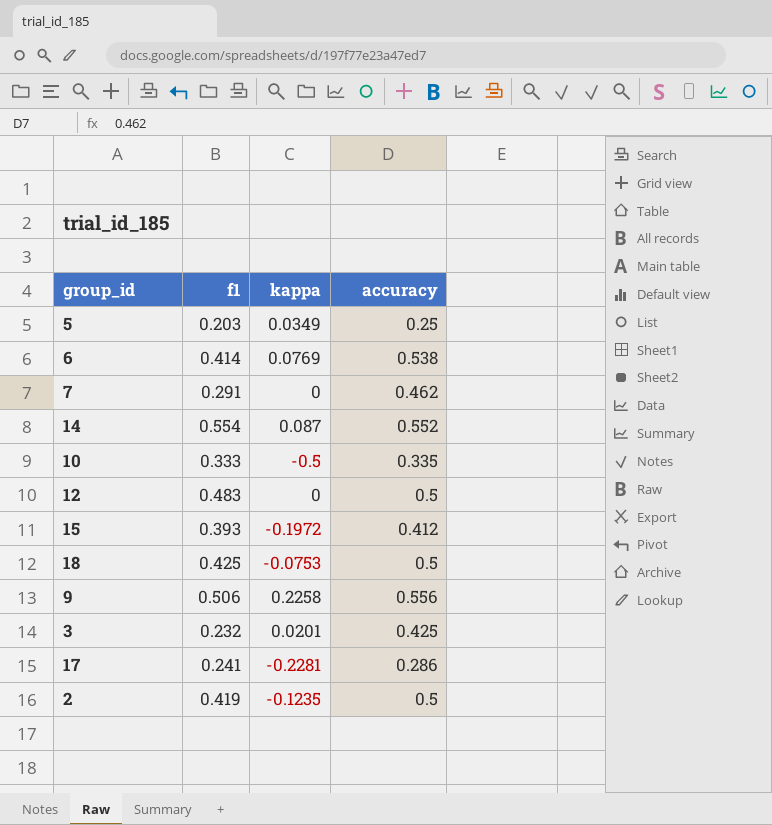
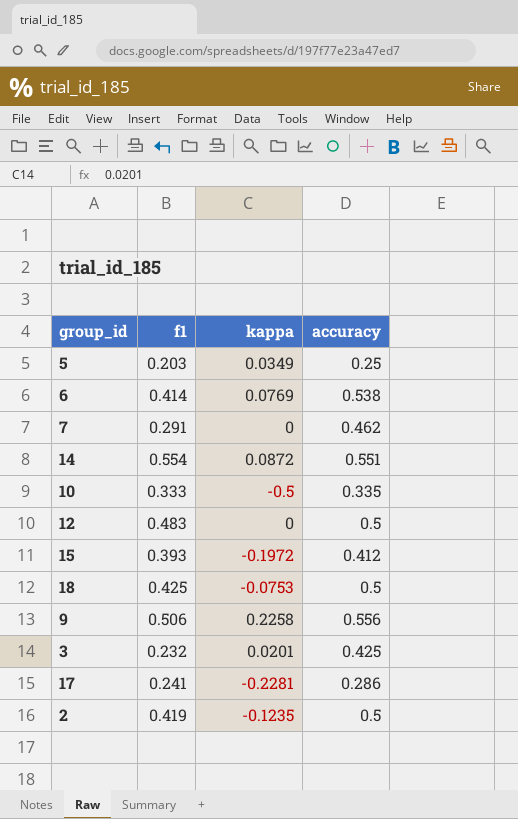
14 | kappa: 0.087 -> 0.0872
14 | accuracy: 0.552 -> 0.551

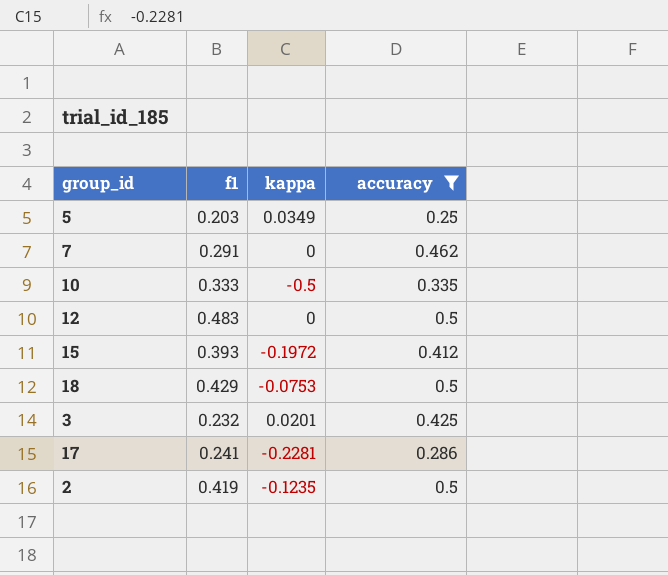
filter: none -> accuracy <= 0.5
18 | f1: 0.425 -> 0.429

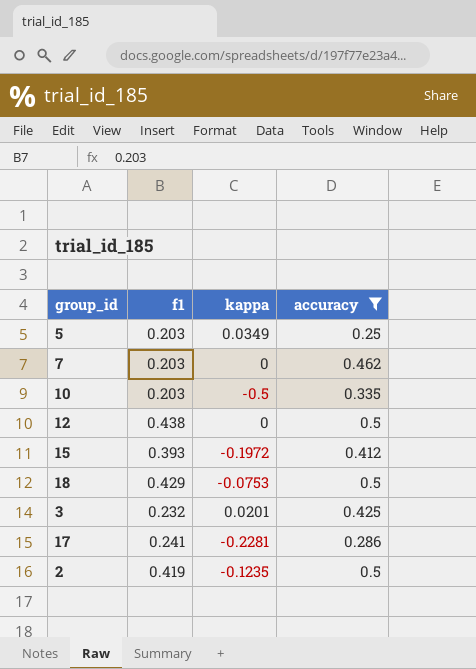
7 | f1: 0.291 -> 0.203
10 | f1: 0.333 -> 0.203
12 | f1: 0.483 -> 0.438

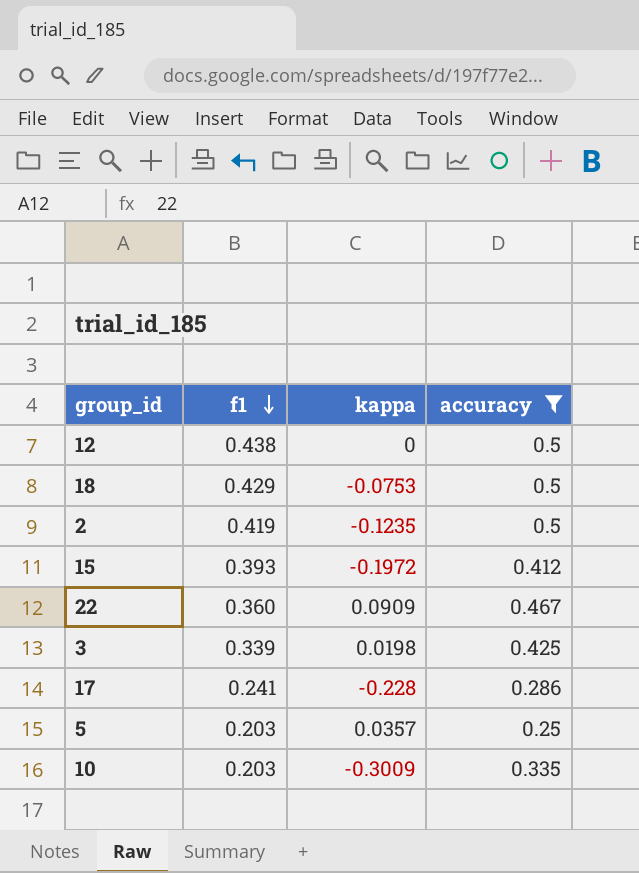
row order: none -> f1 descending
row 7: 0.203 | 0 | 0.462 -> none
row 22: none -> 0.360 | 0.0909 | 0.467
3 | f1: 0.232 -> 0.339
3 | kappa: 0.0201 -> 0.0198
17 | kappa: -0.2281 -> -0.228
5 | kappa: 0.0349 -> 0.0357
10 | kappa: -0.5 -> -0.3009

